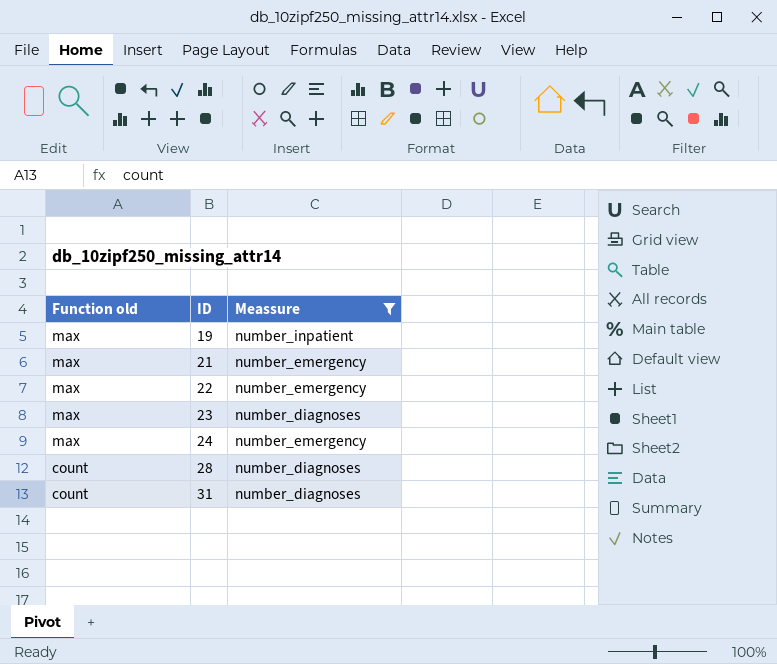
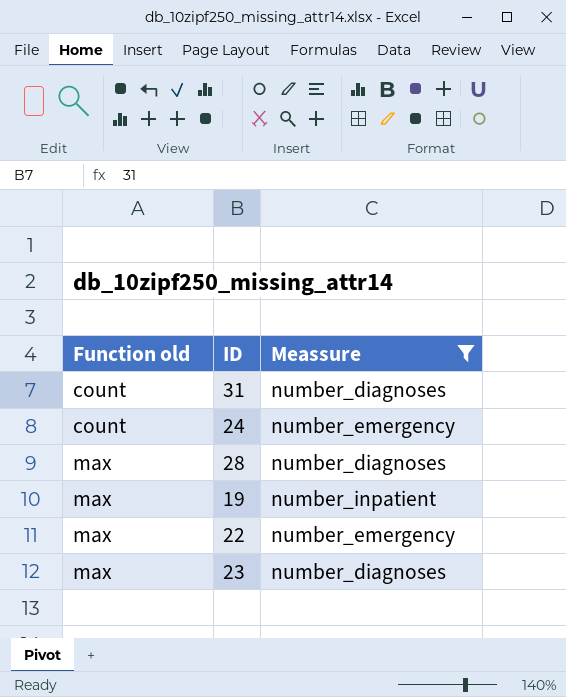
row order: Function old descending -> Function old ascending
row 21: max | number_emergency -> none
24 | Function old: max -> count
28 | Function old: count -> max

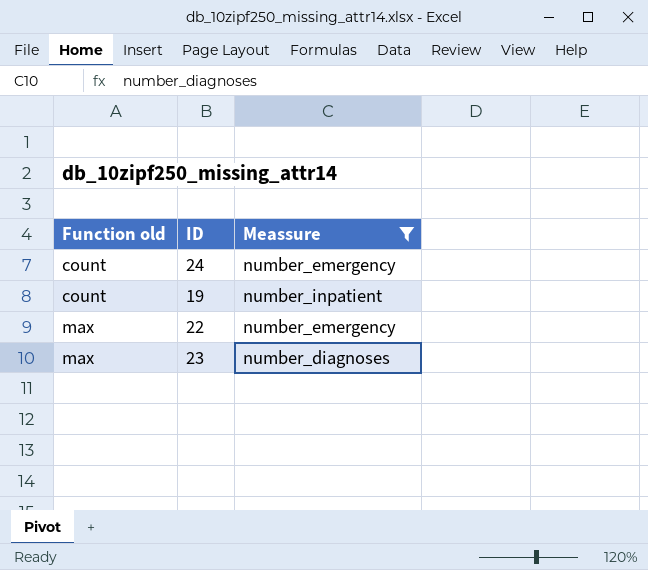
row 31: count | number_diagnoses -> none
row 28: max | number_diagnoses -> none
19 | Function old: max -> count

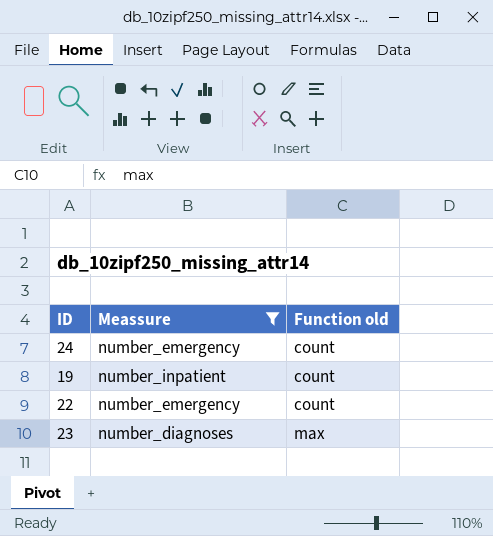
column Function old | position: 1 -> 3
22 | Function old: max -> count

